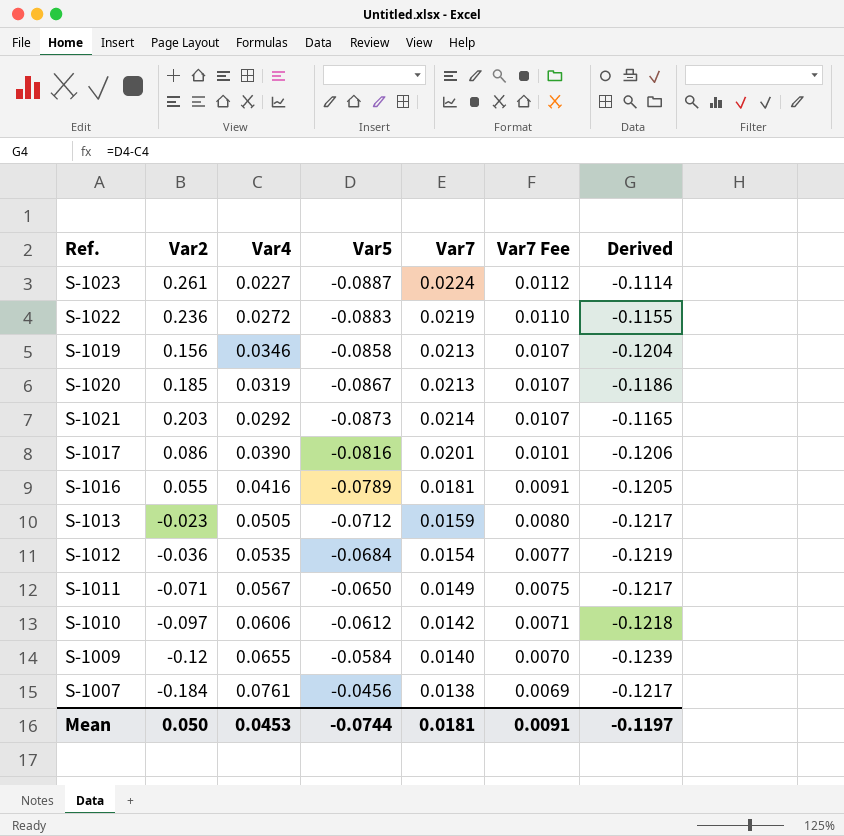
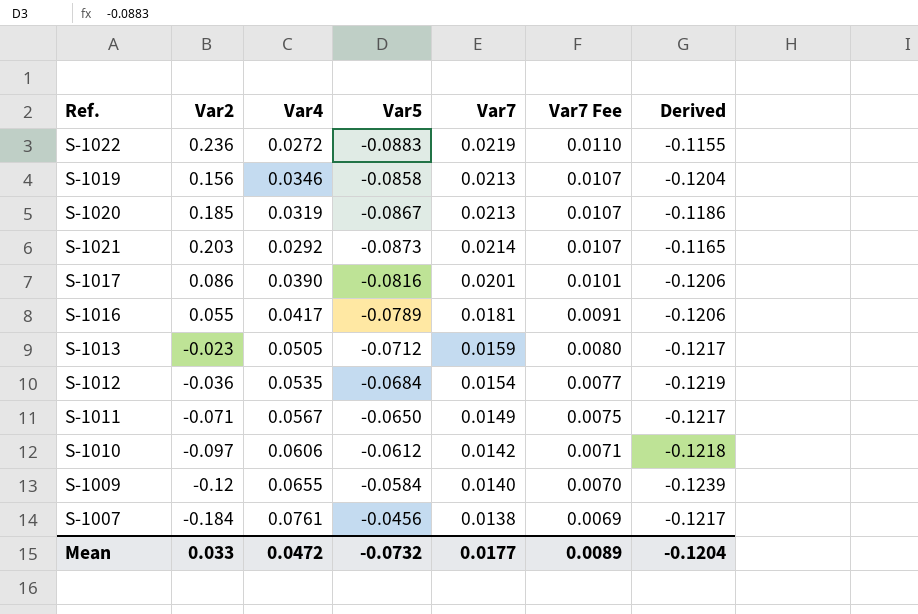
row S-1023: 0.261 | 0.0227 | -0.0887 | 0.0224 | 0.0112 | -0.1114 -> none
S-1016 | Var4: 0.0416 -> 0.0417
S-1016 | Derived: -0.1205 -> -0.1206
Mean | Var2: 0.050 -> 0.033
Mean | Var4: 0.0453 -> 0.0472
Mean | Var5: -0.0744 -> -0.0732
Mean | Var7: 0.0181 -> 0.0177
Mean | Var7 Fee: 0.0091 -> 0.0089
Mean | Derived: -0.1197 -> -0.1204

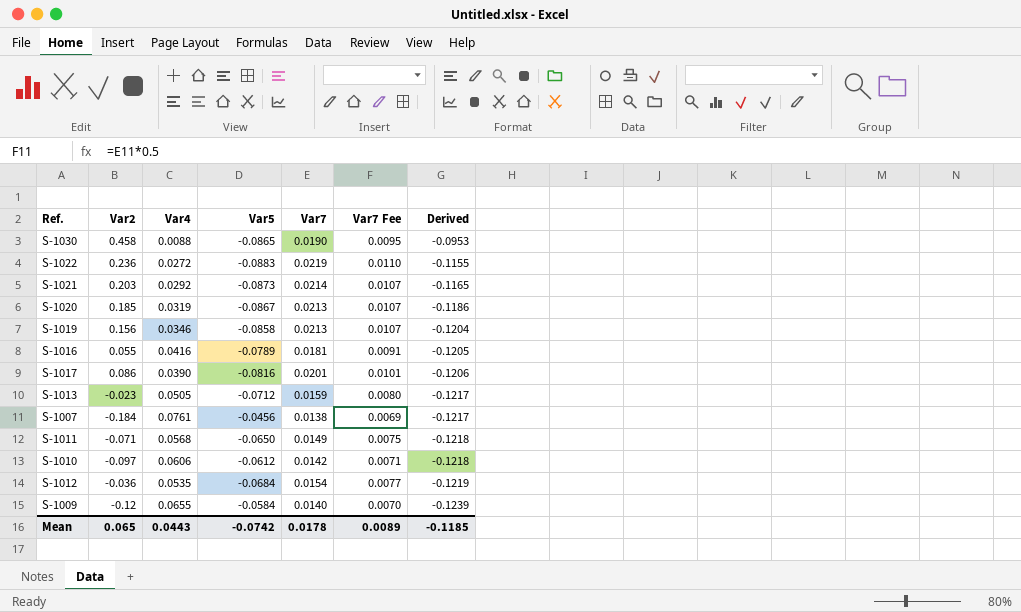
row order: Var7 Fee descending -> Derived descending
row S-1030: none -> 0.458 | 0.0088 | -0.0865 | 0.0190 | 0.0095 | -0.0953
S-1016 | Var4: 0.0417 -> 0.0416
S-1016 | Derived: -0.1206 -> -0.1205
S-1011 | Var4: 0.0567 -> 0.0568
S-1011 | Derived: -0.1217 -> -0.1218
Mean | Var2: 0.033 -> 0.065
Mean | Var4: 0.0472 -> 0.0443
Mean | Var5: -0.0732 -> -0.0742
Mean | Var7: 0.0177 -> 0.0178
Mean | Derived: -0.1204 -> -0.1185

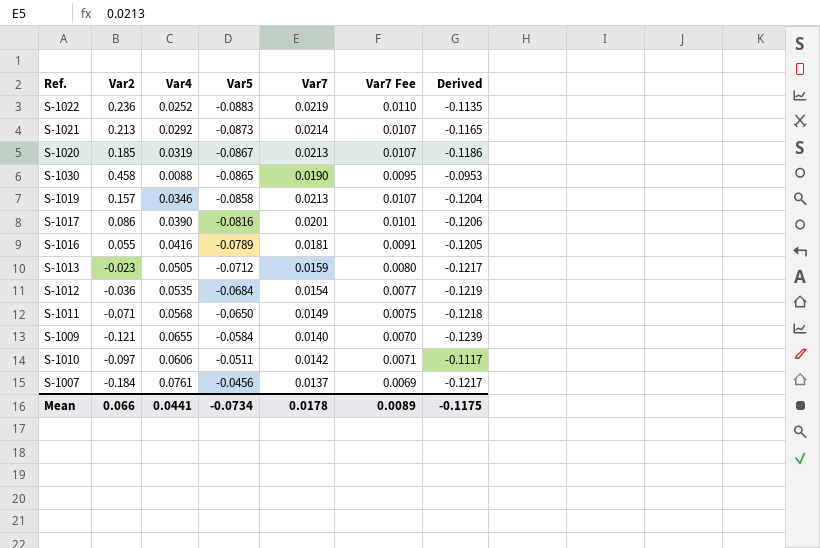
row order: Derived descending -> Var5 ascending
S-1022 | Var4: 0.0272 -> 0.0252
S-1022 | Derived: -0.1155 -> -0.1135
S-1021 | Var2: 0.203 -> 0.213
S-1019 | Var2: 0.156 -> 0.157
S-1009 | Var2: -0.12 -> -0.121
S-1010 | Var5: -0.0612 -> -0.0511
S-1010 | Derived: -0.1218 -> -0.1117
S-1007 | Var7: 0.0138 -> 0.0137
Mean | Var2: 0.065 -> 0.066
Mean | Var4: 0.0443 -> 0.0441
Mean | Var5: -0.0742 -> -0.0734
Mean | Derived: -0.1185 -> -0.1175

